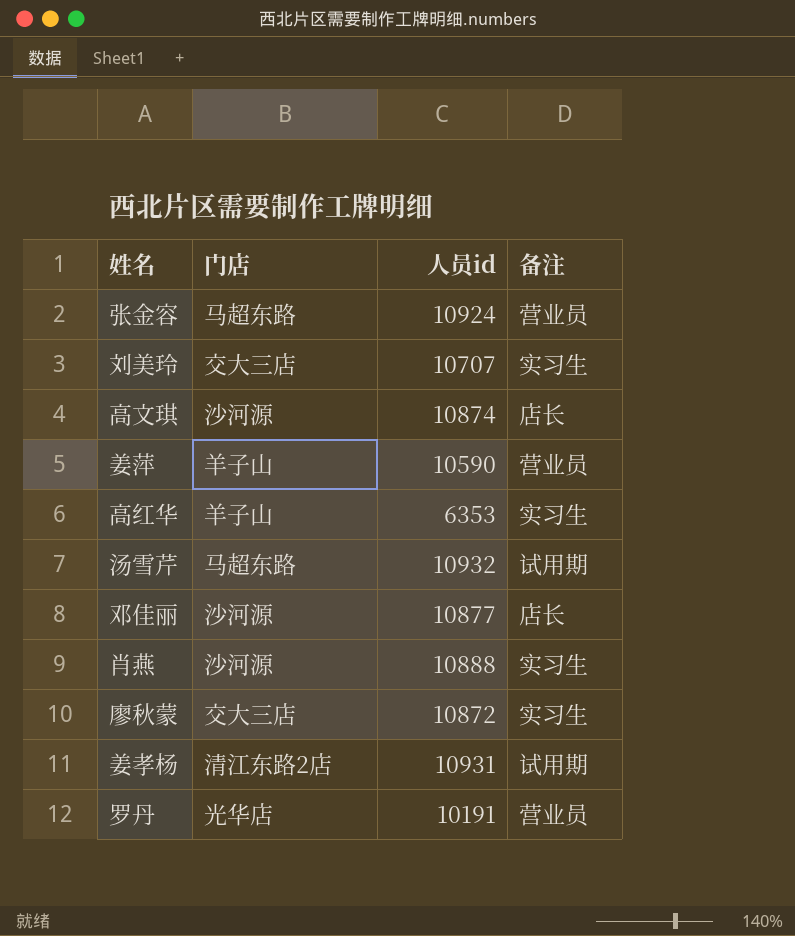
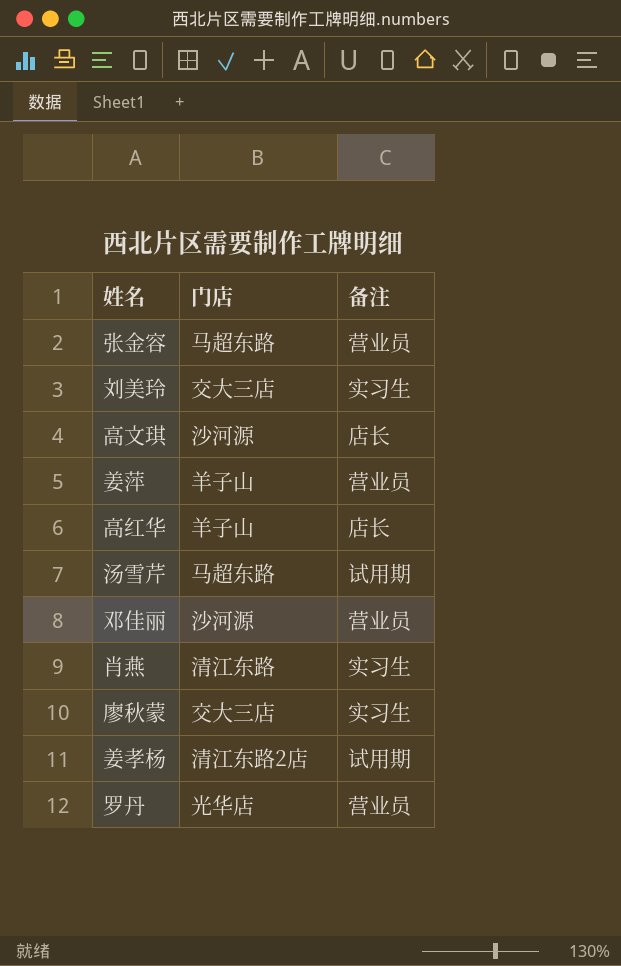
column 人员id | position: 3 -> none
高红华 | 备注: 实习生 -> 店长
邓佳丽 | 备注: 店长 -> 营业员
肖燕 | 门店: 沙河源 -> 清江东路

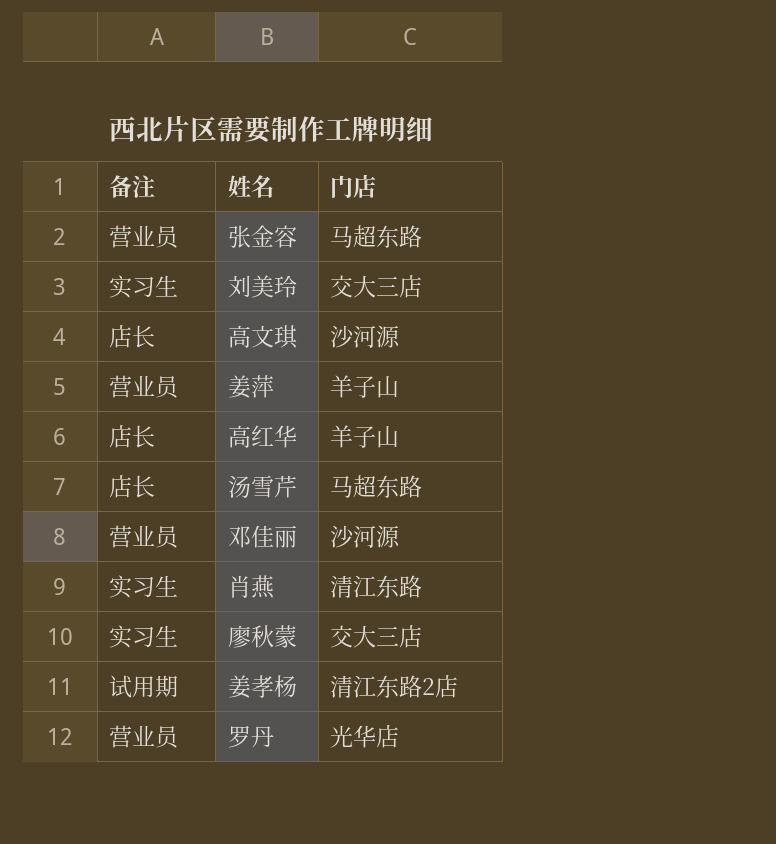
column 备注 | position: 3 -> 1
汤雪芹 | 备注: 试用期 -> 店长

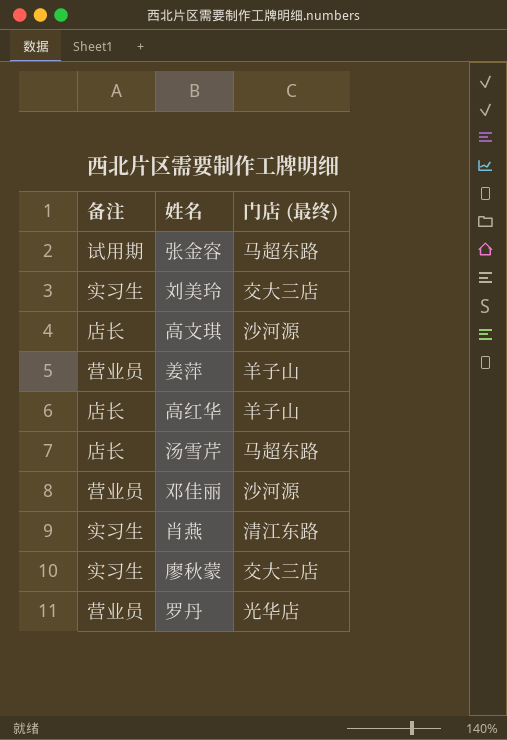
column name: 门店 -> 门店 (最终)
row 姜孝杨: 试用期 | 清江东路2店 -> none
张金容 | 备注: 营业员 -> 试用期

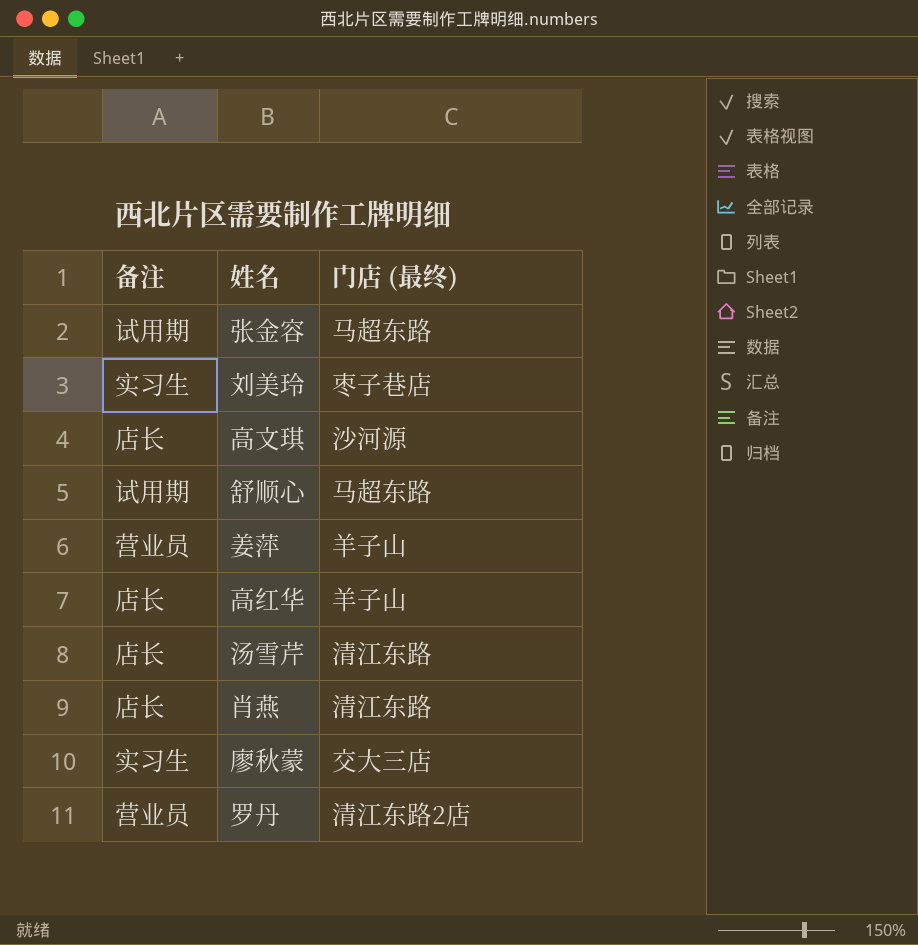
row 邓佳丽: 营业员 | 沙河源 -> none
刘美玲 | 门店 (最终): 交大三店 -> 枣子巷店
row 舒顺心: none -> 试用期 | 马超东路
汤雪芹 | 门店 (最终): 马超东路 -> 清江东路
肖燕 | 备注: 实习生 -> 店长
罗丹 | 门店 (最终): 光华店 -> 清江东路2店

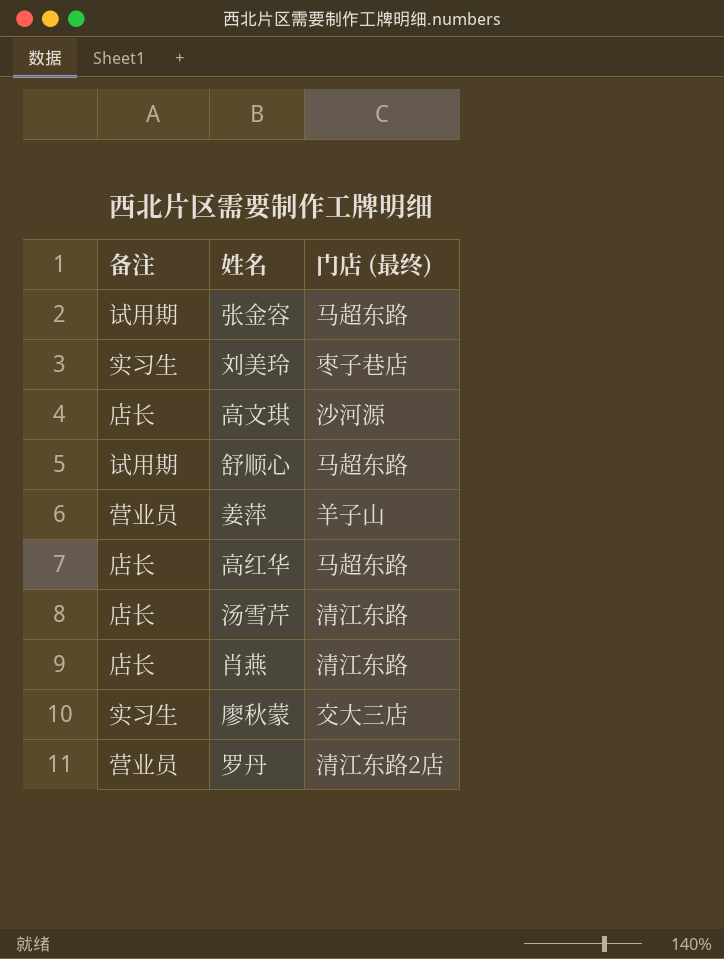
高红华 | 门店 (最终): 羊子山 -> 马超东路

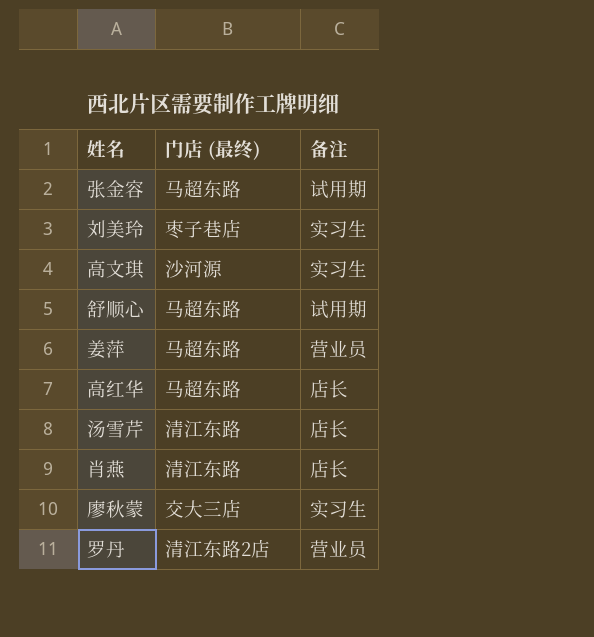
column 备注 | position: 1 -> 3
高文琪 | 备注: 店长 -> 实习生
姜萍 | 门店 (最终): 羊子山 -> 马超东路

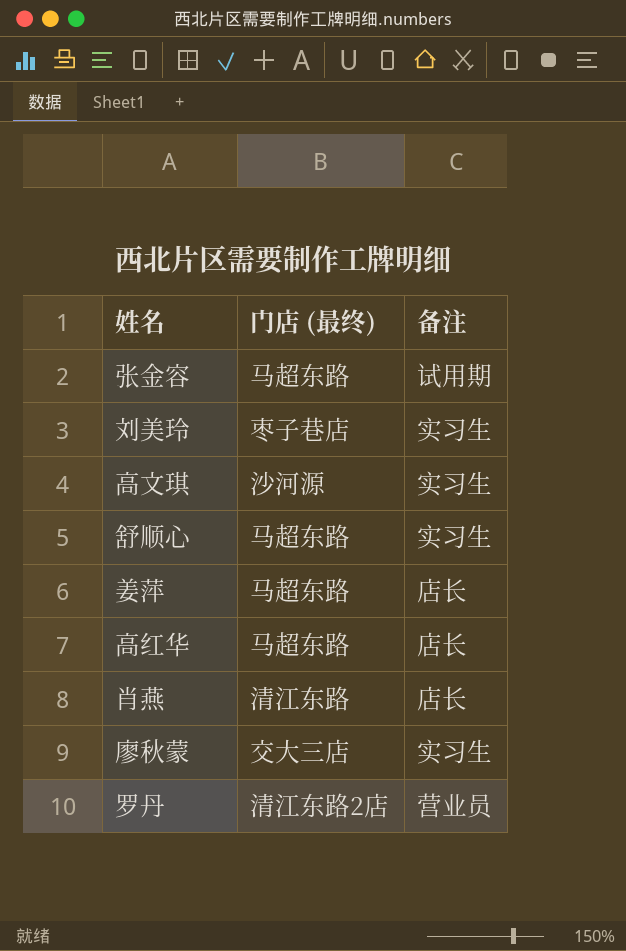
row 汤雪芹: 清江东路 | 店长 -> none
舒顺心 | 备注: 试用期 -> 实习生
姜萍 | 备注: 营业员 -> 店长

